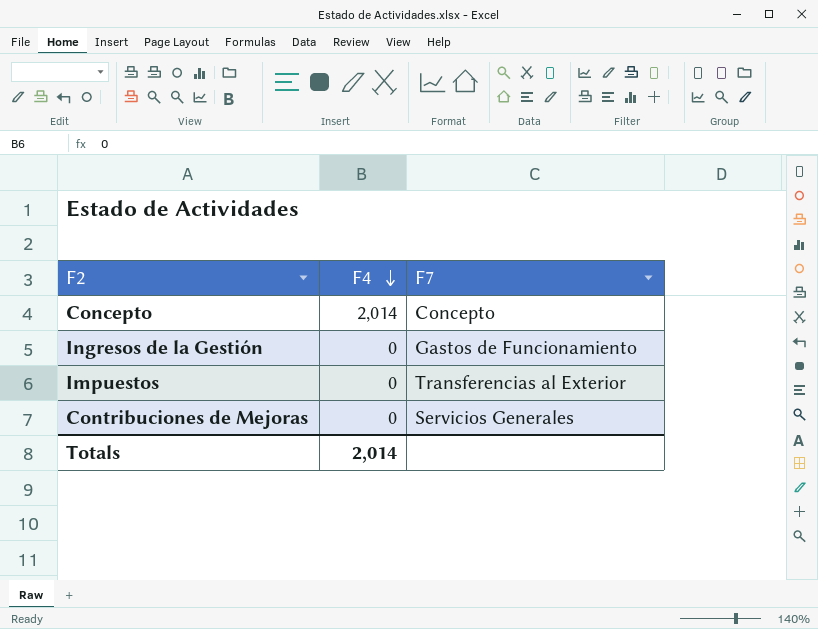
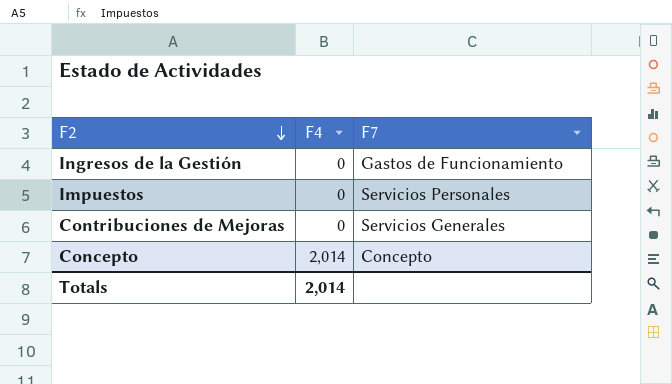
row order: F4 descending -> F2 descending
Impuestos | F7: Transferencias al Exterior -> Servicios Personales

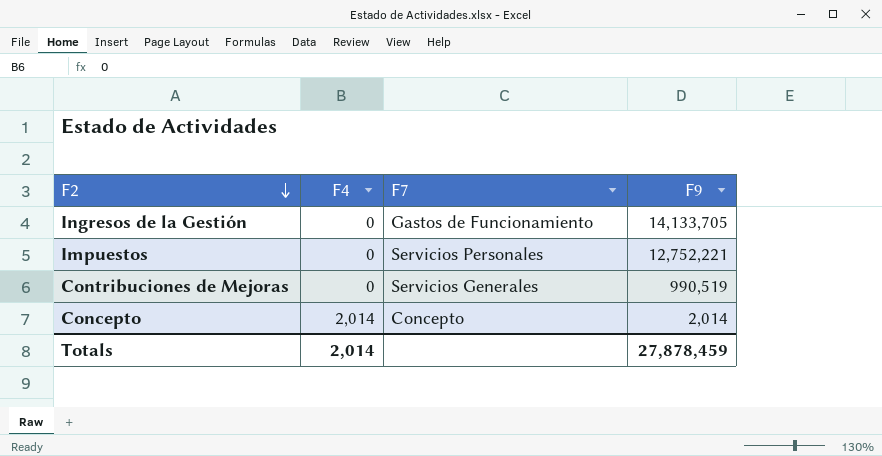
column F9 | position: none -> 4

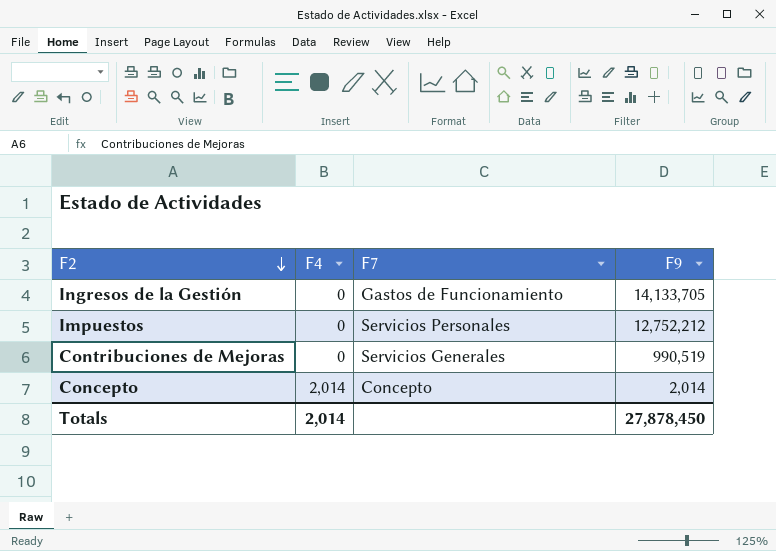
Impuestos | F9: 12,752,221 -> 12,752,212
Totals | F9: 27,878,459 -> 27,878,450

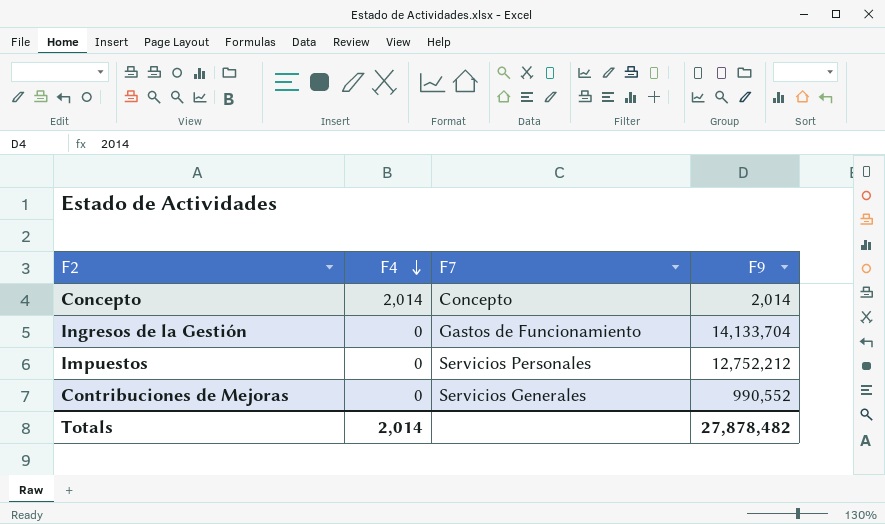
row order: F2 descending -> F4 descending
Ingresos de la Gestión | F9: 14,133,705 -> 14,133,704
Contribuciones de Mejoras | F9: 990,519 -> 990,552
Totals | F9: 27,878,450 -> 27,878,482

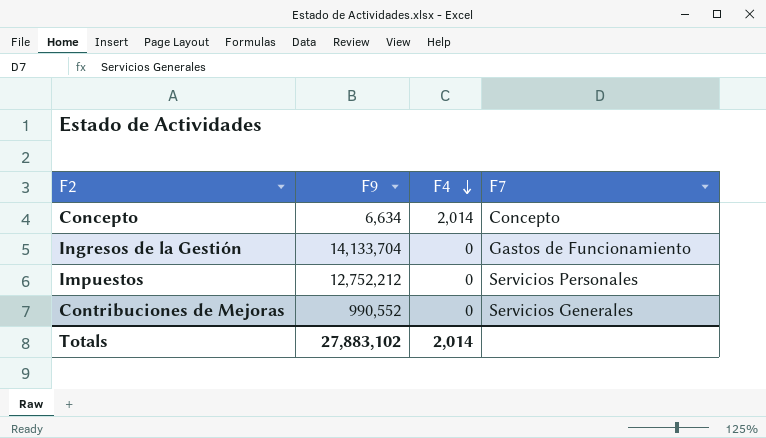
column F9 | position: 4 -> 2
Concepto | F9: 2,014 -> 6,634
Totals | F9: 27,878,482 -> 27,883,102

